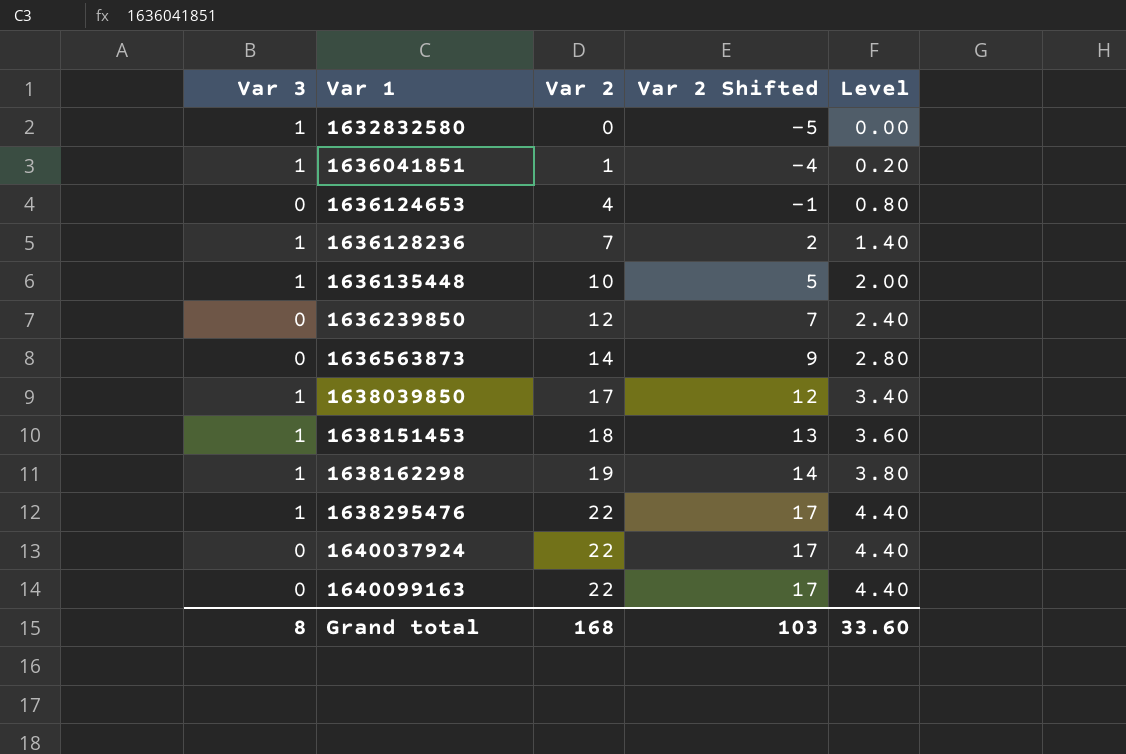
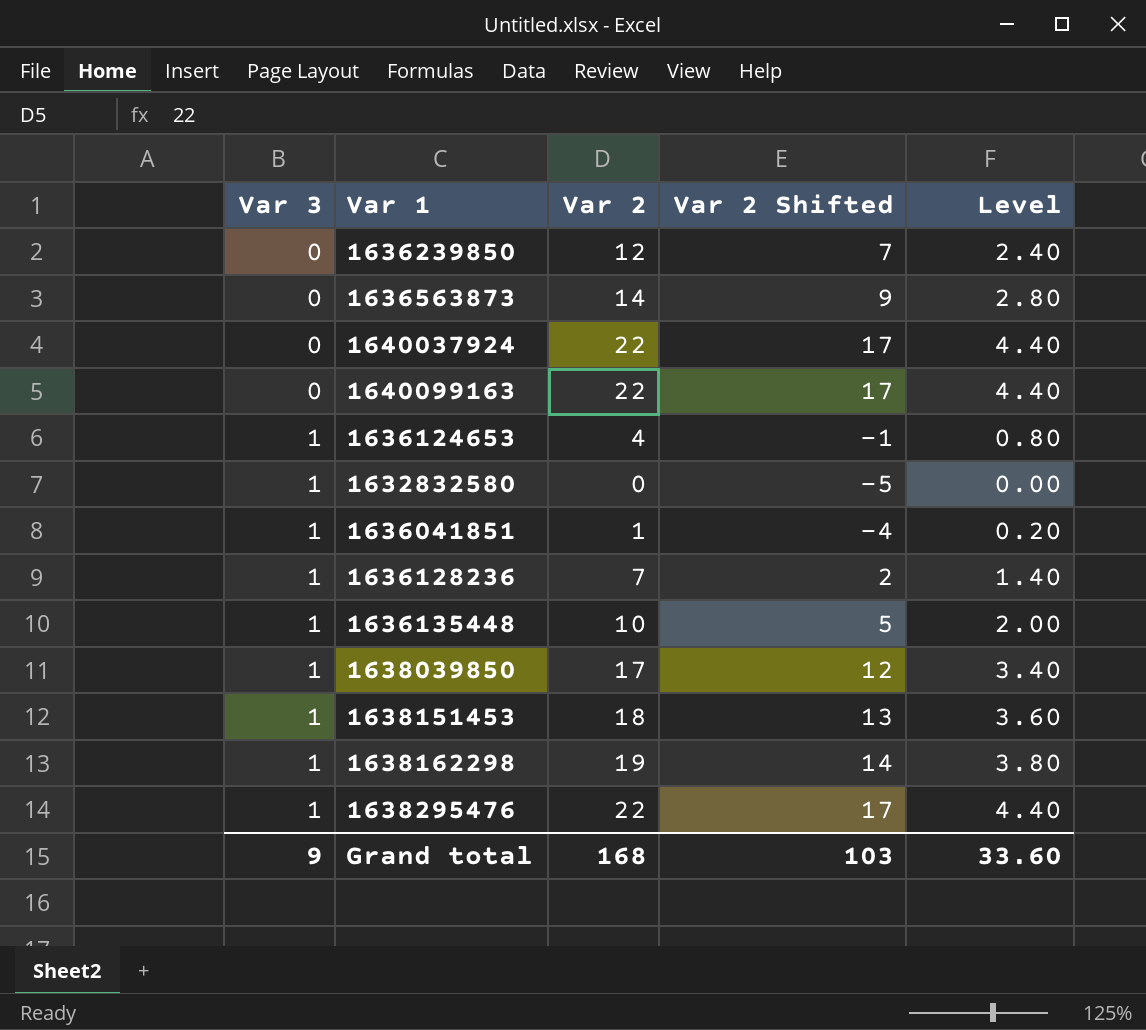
row order: Var 1 ascending -> Var 3 ascending
1636124653 | Var 3: 0 -> 1
Grand total | Var 3: 8 -> 9

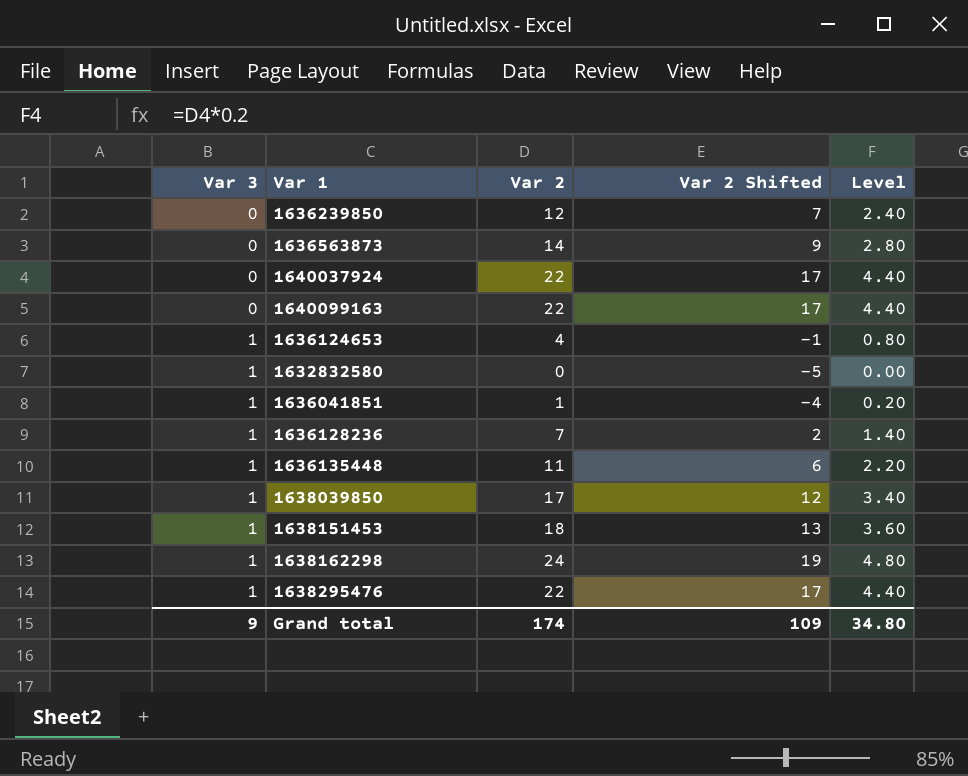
1636135448 | Var 2: 10 -> 11
1636135448 | Var 2 Shifted: 5 -> 6
1636135448 | Level: 2.00 -> 2.20
1638162298 | Var 2: 19 -> 24
1638162298 | Var 2 Shifted: 14 -> 19
1638162298 | Level: 3.80 -> 4.80
Grand total | Var 2: 168 -> 174
Grand total | Var 2 Shifted: 103 -> 109
Grand total | Level: 33.60 -> 34.80

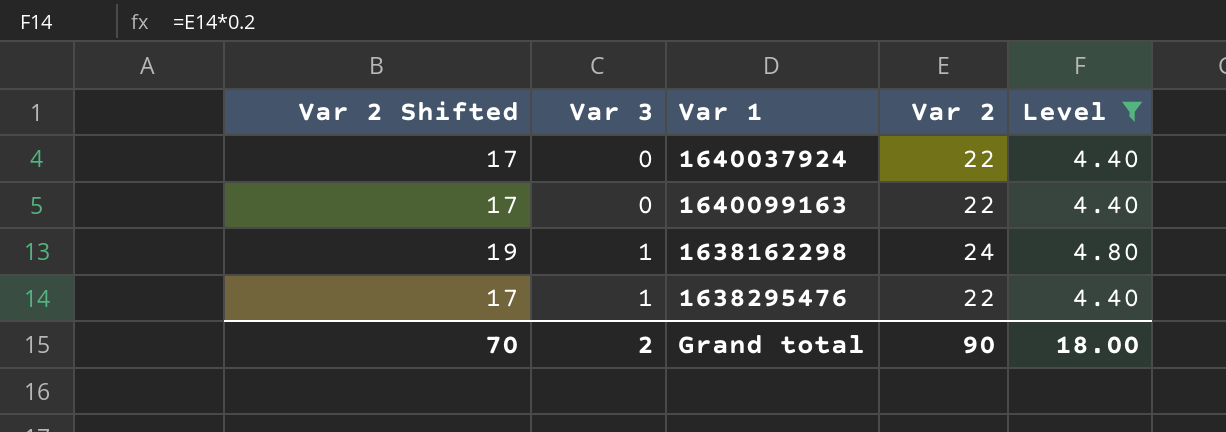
filter: none -> Level >= 4.40
column Var 2 Shifted | position: 4 -> 1
Grand total | Var 2 Shifted: 109 -> 70
Grand total | Var 3: 9 -> 2
Grand total | Var 2: 174 -> 90
Grand total | Level: 34.80 -> 18.00

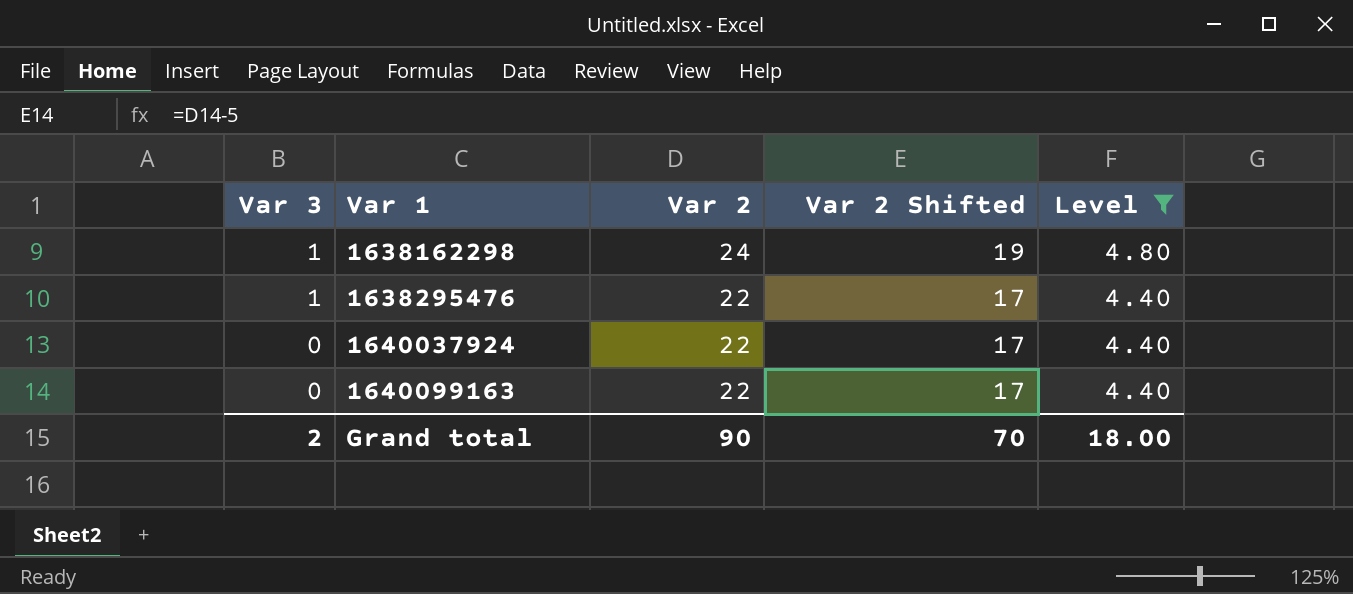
row order: Var 3 ascending -> Var 3 descending
column Var 2 Shifted | position: 1 -> 4

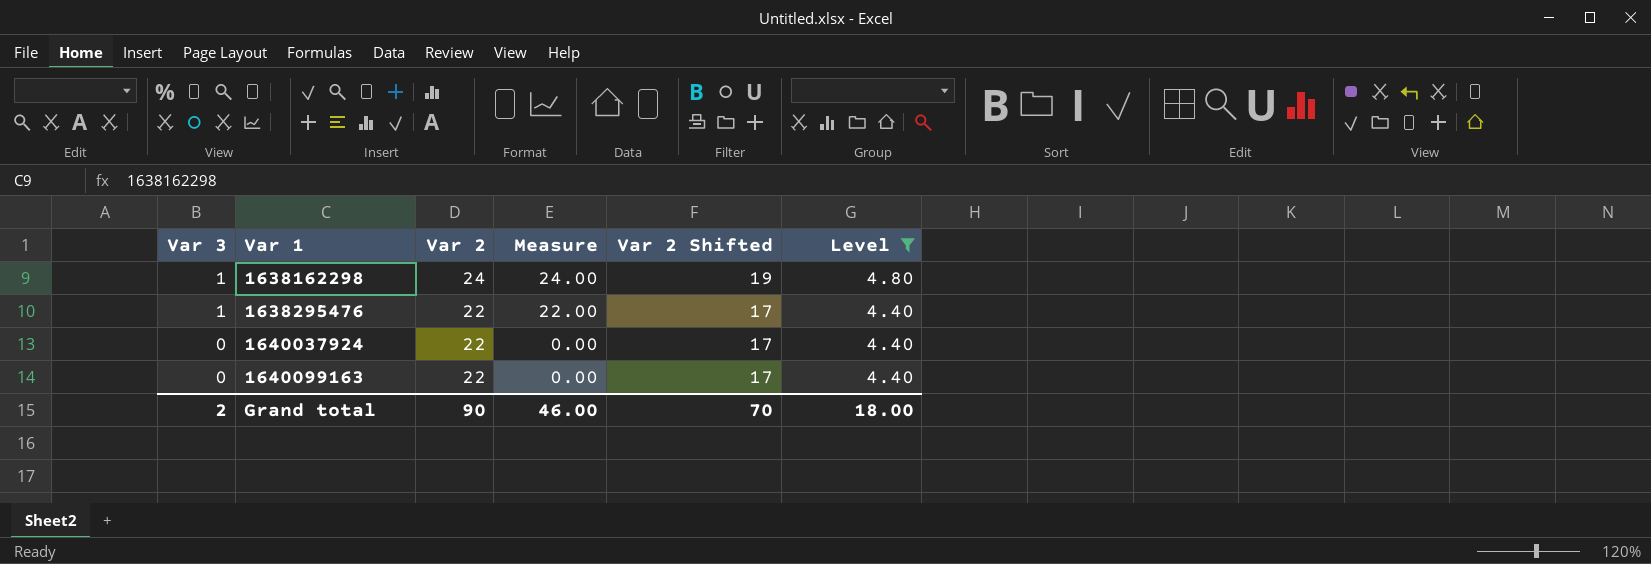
column Measure | formula: none -> [Var 3] * [Var 2]

